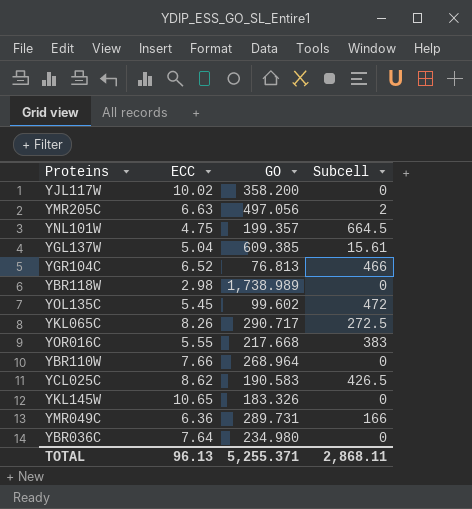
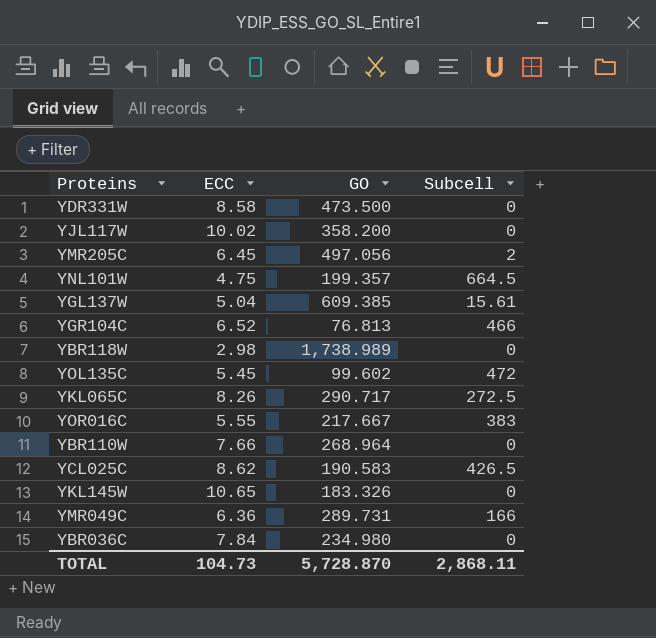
row YDR331W: none -> 8.58 | 473.500 | 0
YMR205C | ECC: 6.63 -> 6.45
YOR016C | GO: 217.668 -> 217.667
YBR036C | ECC: 7.64 -> 7.84
TOTAL | ECC: 96.13 -> 104.73
TOTAL | GO: 5,255.371 -> 5,728.870

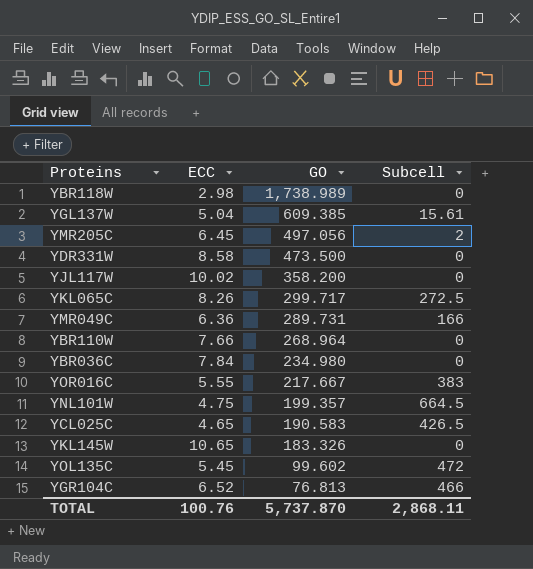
row order: none -> GO descending
YKL065C | GO: 290.717 -> 299.717
YCL025C | ECC: 8.62 -> 4.65
TOTAL | ECC: 104.73 -> 100.76
TOTAL | GO: 5,728.870 -> 5,737.870

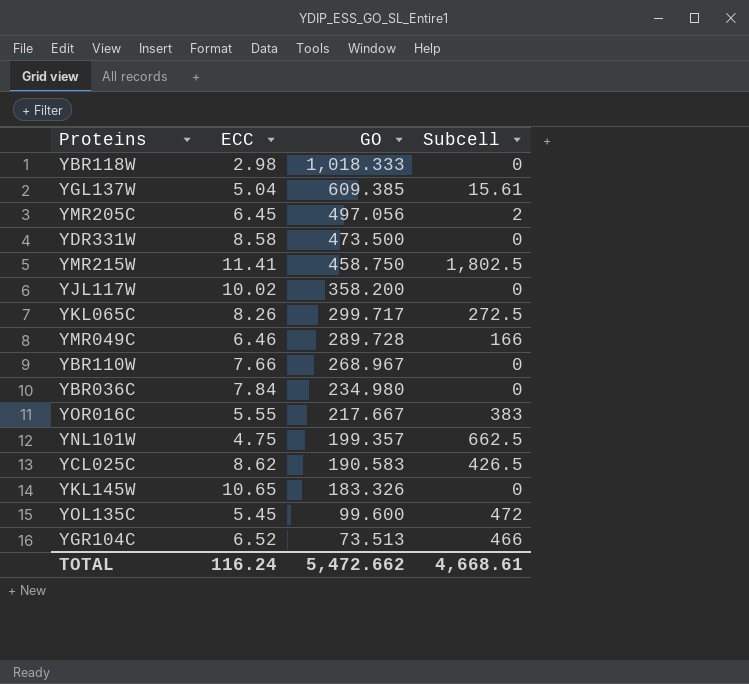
YBR118W | GO: 1,738.989 -> 1,018.333
row YMR215W: none -> 11.41 | 458.750 | 1,802.5
YMR049C | ECC: 6.36 -> 6.46
YMR049C | GO: 289.731 -> 289.728
YBR110W | GO: 268.964 -> 268.967
YNL101W | Subcell: 664.5 -> 662.5
YCL025C | ECC: 4.65 -> 8.62
YOL135C | GO: 99.602 -> 99.600
YGR104C | GO: 76.813 -> 73.513
TOTAL | ECC: 100.76 -> 116.24
TOTAL | GO: 5,737.870 -> 5,472.662
TOTAL | Subcell: 2,868.11 -> 4,668.61

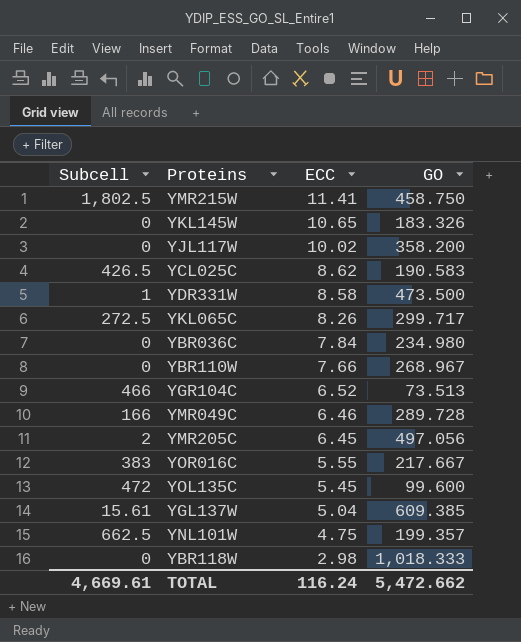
row order: GO descending -> ECC descending
column Subcell | position: 4 -> 1
YDR331W | Subcell: 0 -> 1
TOTAL | Subcell: 4,668.61 -> 4,669.61

